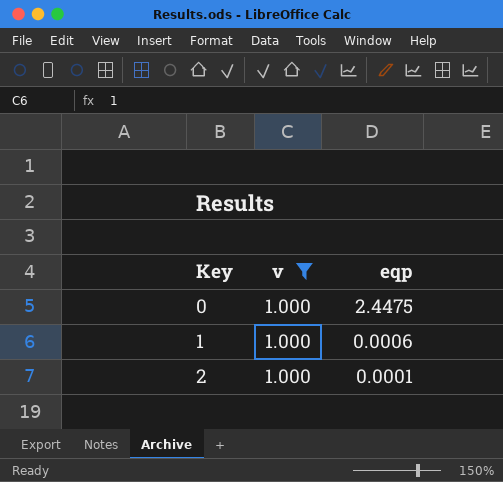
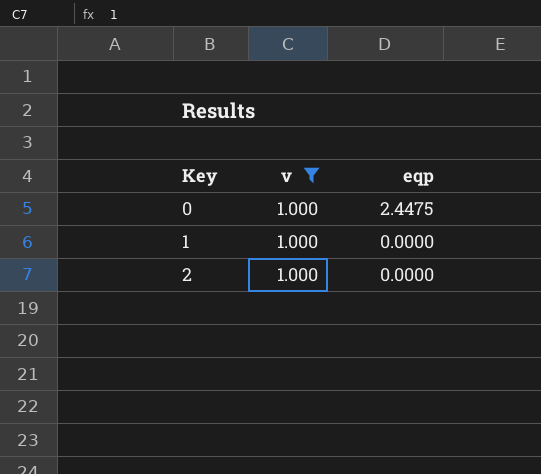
1 | eqp: 0.0006 -> 0.0000
2 | eqp: 0.0001 -> 0.0000

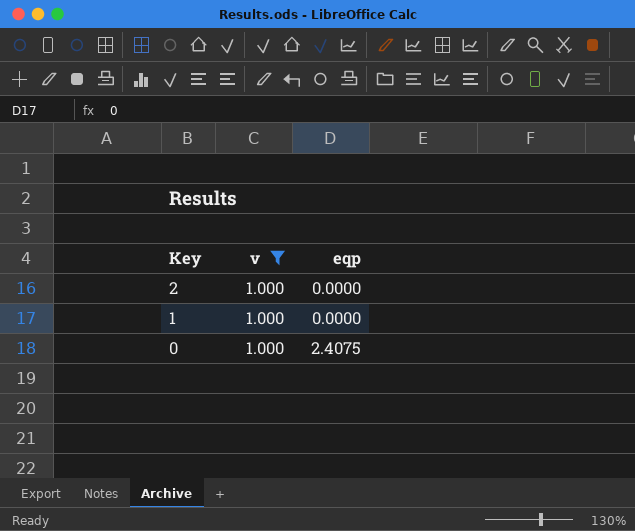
row order: Key ascending -> Key descending
0 | eqp: 2.4475 -> 2.4075

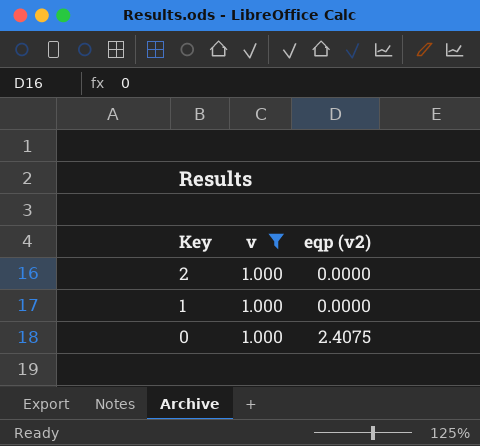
column name: eqp -> eqp (v2)

